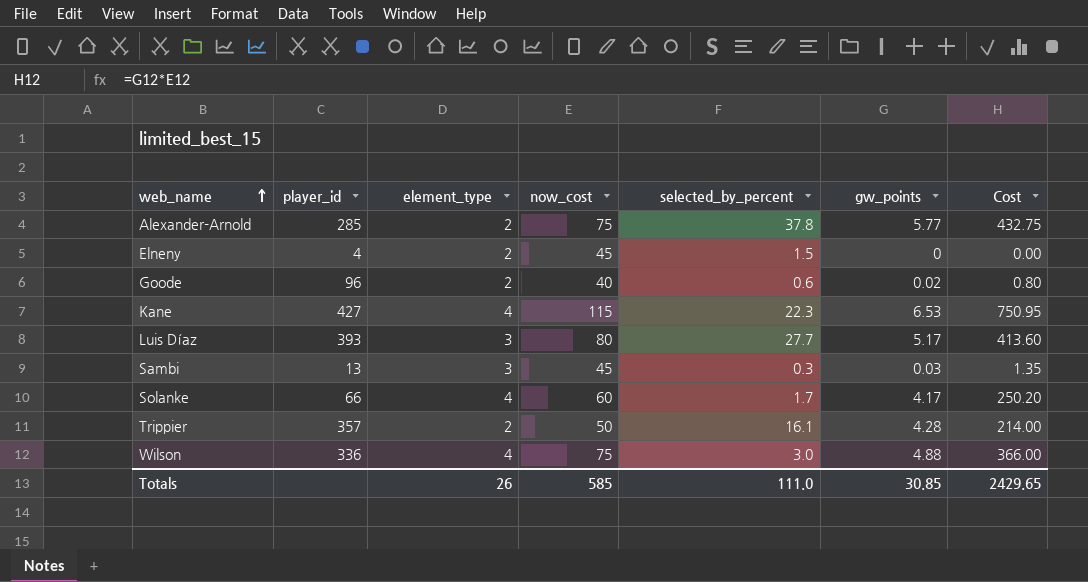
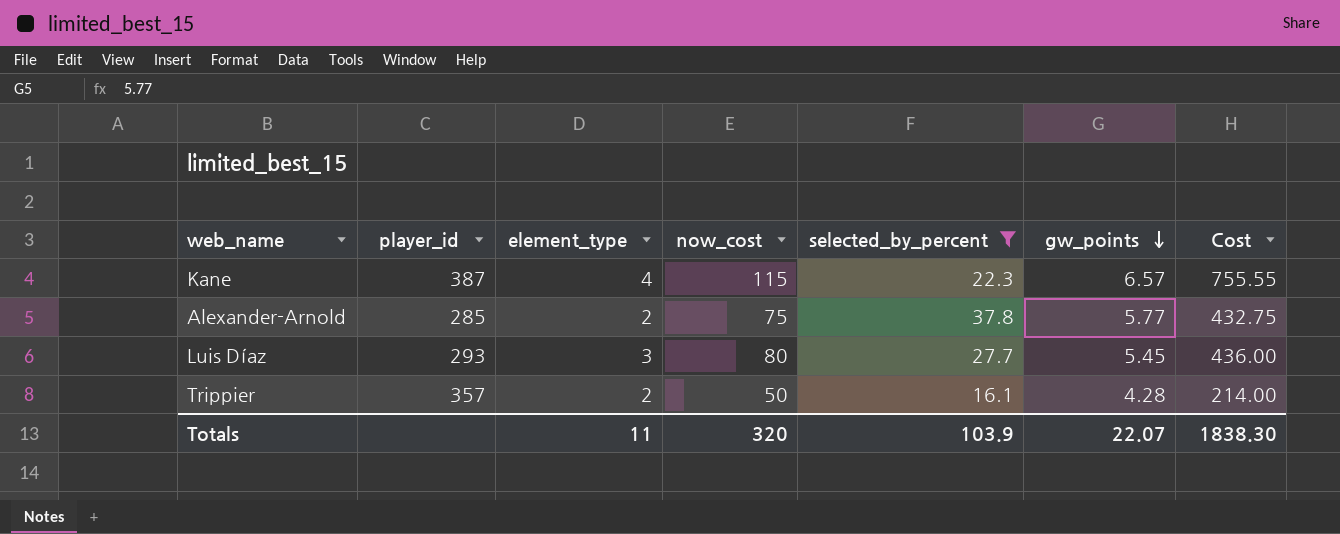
filter: none -> selected_by_percent >= 16.1
row order: web_name ascending -> gw_points descending
Kane | player_id: 427 -> 387
Kane | gw_points: 6.53 -> 6.57
Kane | Cost: 750.95 -> 755.55
Luis Díaz | player_id: 393 -> 293
Luis Díaz | gw_points: 5.17 -> 5.45
Luis Díaz | Cost: 413.60 -> 436.00
Totals | element_type: 26 -> 11
Totals | now_cost: 585 -> 320
Totals | selected_by_percent: 111.0 -> 103.9
Totals | gw_points: 30.85 -> 22.07
Totals | Cost: 2429.65 -> 1838.30

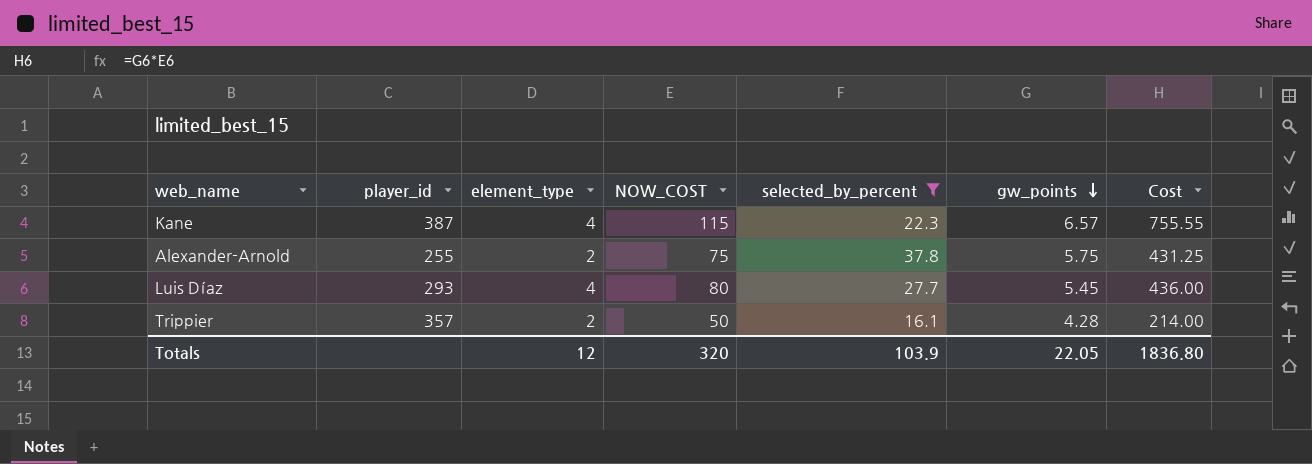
column name: now_cost -> NOW_COST
Alexander-Arnold | player_id: 285 -> 255
Alexander-Arnold | gw_points: 5.77 -> 5.75
Alexander-Arnold | Cost: 432.75 -> 431.25
Luis Díaz | element_type: 3 -> 4
Totals | element_type: 11 -> 12
Totals | gw_points: 22.07 -> 22.05
Totals | Cost: 1838.30 -> 1836.80

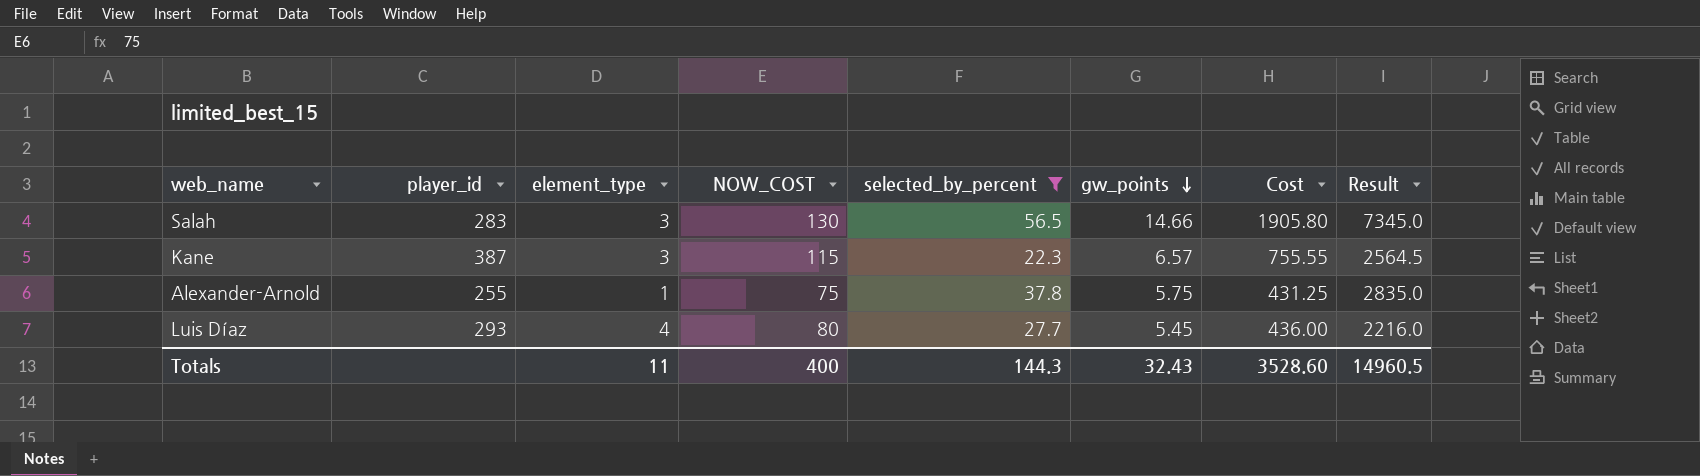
column Result | formula: none -> [NOW_COST] * [selected_by_percent]
row Trippier: 357 | 2 | 50 | 16.1 | 4.28 | 214.00 -> none
row Salah: none -> 283 | 3 | 130 | 56.5 | 14.66 | 1905.80 | 7345.0
Kane | element_type: 4 -> 3
Alexander-Arnold | element_type: 2 -> 1
Totals | element_type: 12 -> 11
Totals | NOW_COST: 320 -> 400
Totals | selected_by_percent: 103.9 -> 144.3
Totals | gw_points: 22.05 -> 32.43
Totals | Cost: 1836.80 -> 3528.60

